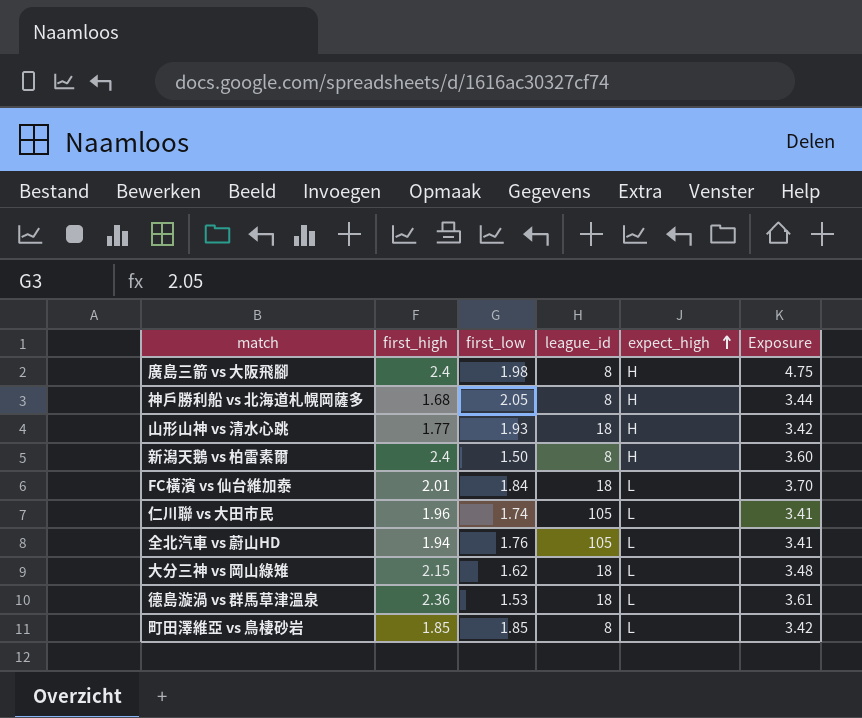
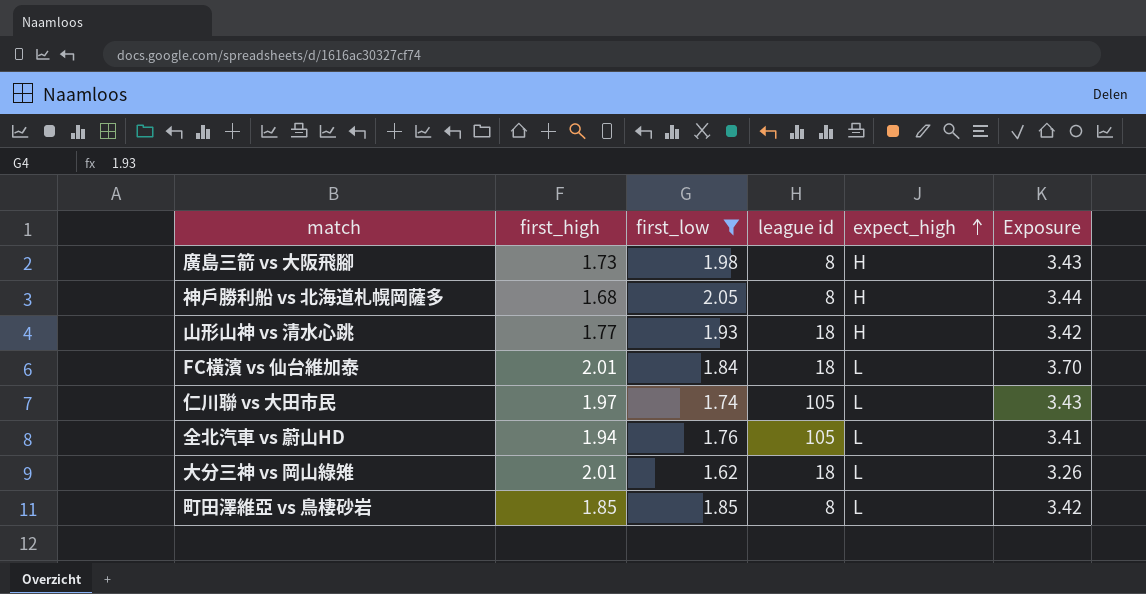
filter: none -> first_low >= 1.62
column name: league_id -> league id
廣島三箭 vs 大阪飛腳 | first_high: 2.4 -> 1.73
廣島三箭 vs 大阪飛腳 | Exposure: 4.75 -> 3.43
仁川聯 vs 大田市民 | first_high: 1.96 -> 1.97
仁川聯 vs 大田市民 | Exposure: 3.41 -> 3.43
大分三神 vs 岡山綠雉 | first_high: 2.15 -> 2.01
大分三神 vs 岡山綠雉 | Exposure: 3.48 -> 3.26

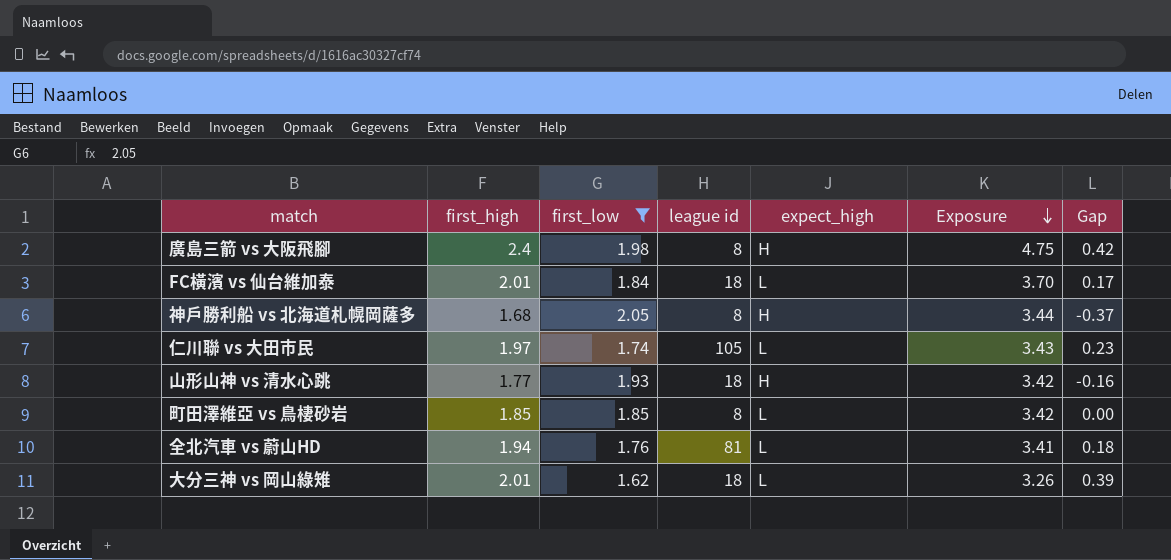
row order: expect_high ascending -> Exposure descending
column Gap | formula: none -> [first_high] - [first_low]
廣島三箭 vs 大阪飛腳 | first_high: 1.73 -> 2.4
廣島三箭 vs 大阪飛腳 | Exposure: 3.43 -> 4.75
全北汽車 vs 蔚山HD | league id: 105 -> 81

